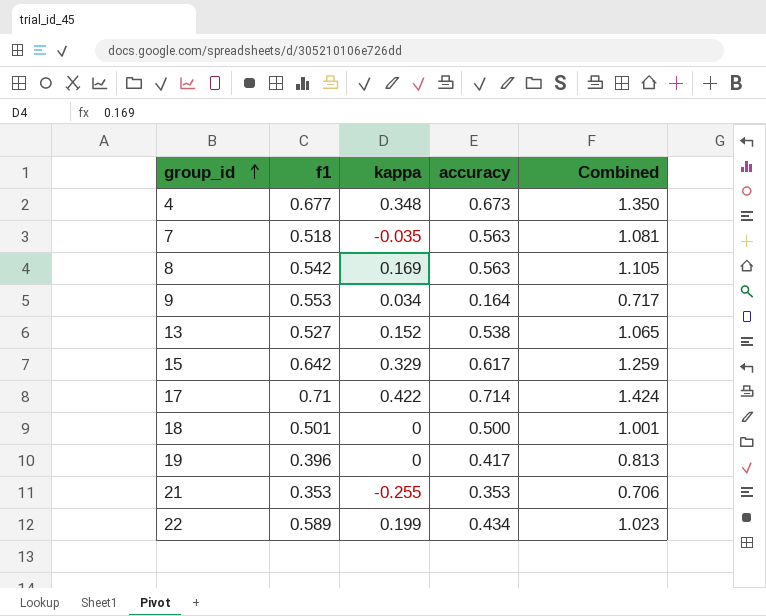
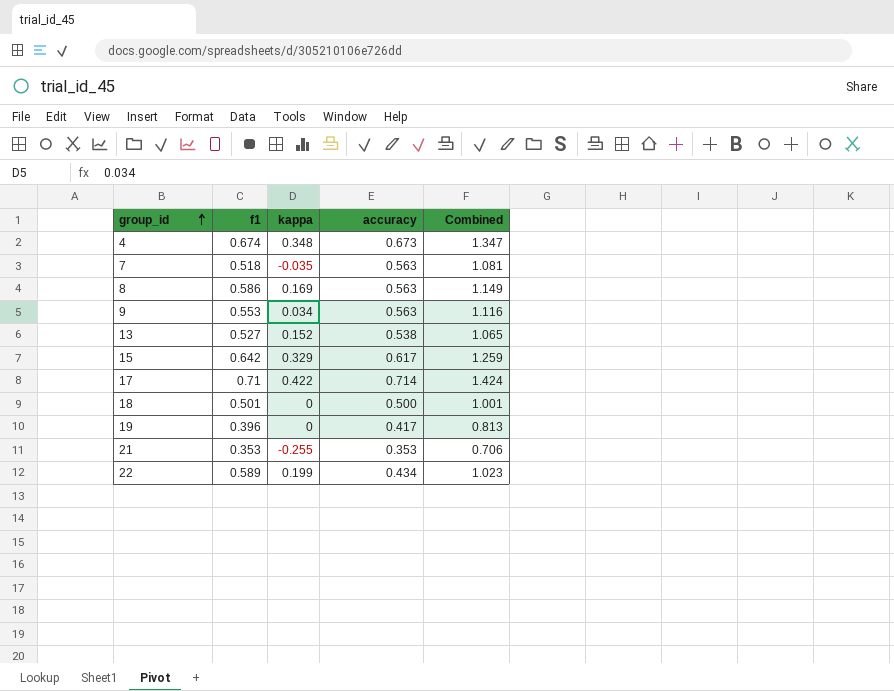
4 | f1: 0.677 -> 0.674
4 | Combined: 1.350 -> 1.347
8 | f1: 0.542 -> 0.586
8 | Combined: 1.105 -> 1.149
9 | accuracy: 0.164 -> 0.563
9 | Combined: 0.717 -> 1.116

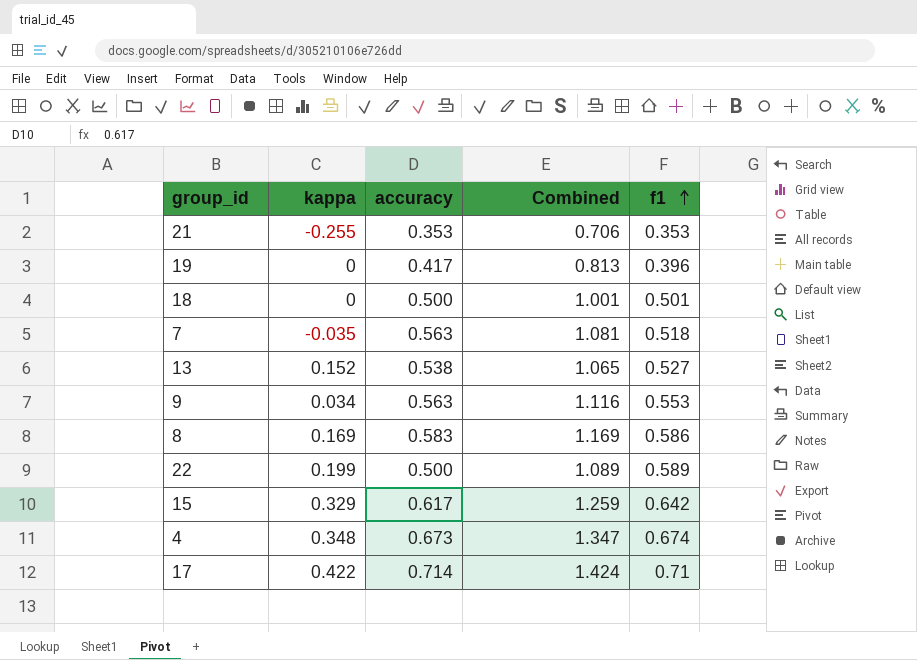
row order: group_id ascending -> f1 ascending
column f1 | position: 2 -> 5
8 | accuracy: 0.563 -> 0.583
8 | Combined: 1.149 -> 1.169
22 | accuracy: 0.434 -> 0.500
22 | Combined: 1.023 -> 1.089

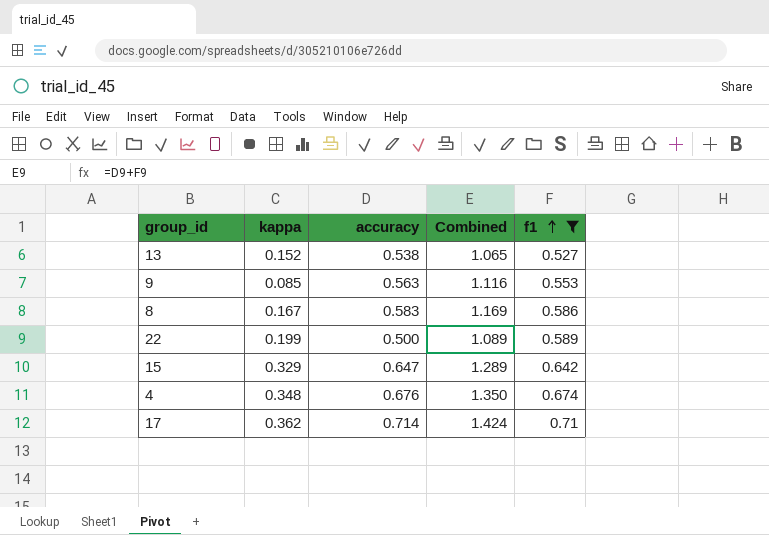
filter: none -> f1 >= 0.527
9 | kappa: 0.034 -> 0.085
8 | kappa: 0.169 -> 0.167
15 | accuracy: 0.617 -> 0.647
15 | Combined: 1.259 -> 1.289
4 | accuracy: 0.673 -> 0.676
4 | Combined: 1.347 -> 1.350
17 | kappa: 0.422 -> 0.362

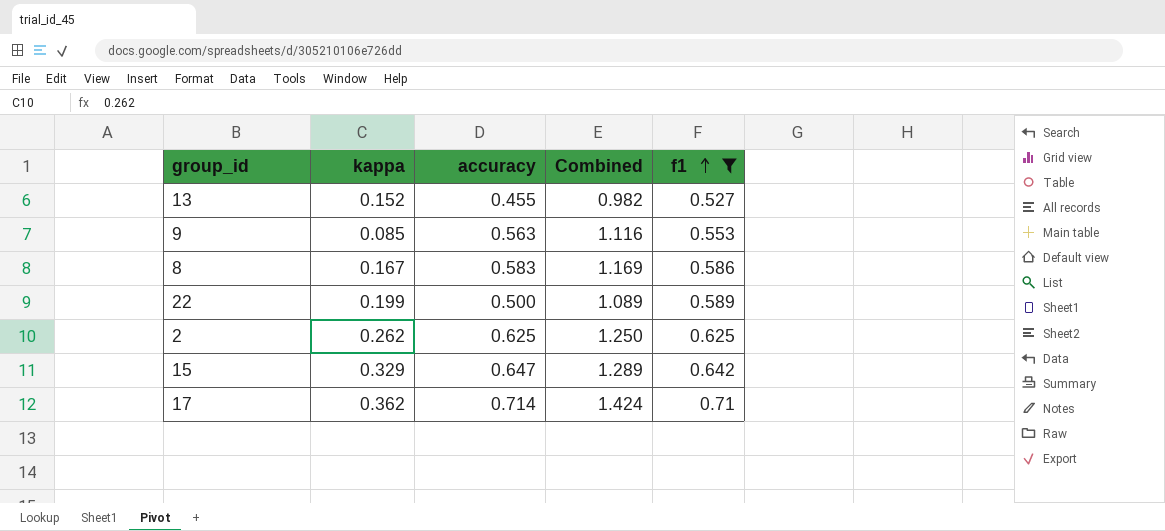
row 4: 0.348 | 0.676 | 1.350 | 0.674 -> none
13 | accuracy: 0.538 -> 0.455
13 | Combined: 1.065 -> 0.982
row 2: none -> 0.262 | 0.625 | 1.250 | 0.625

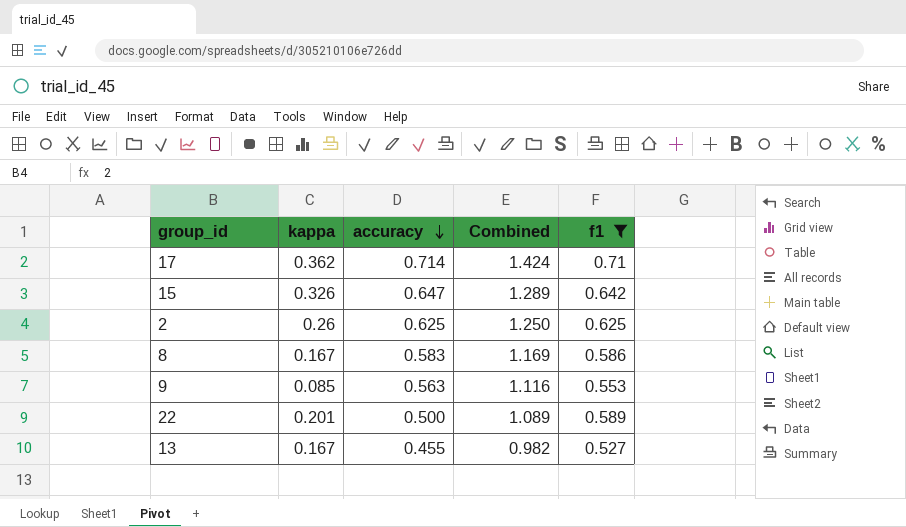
row order: f1 ascending -> accuracy descending
15 | kappa: 0.329 -> 0.326
2 | kappa: 0.262 -> 0.26
22 | kappa: 0.199 -> 0.201
13 | kappa: 0.152 -> 0.167

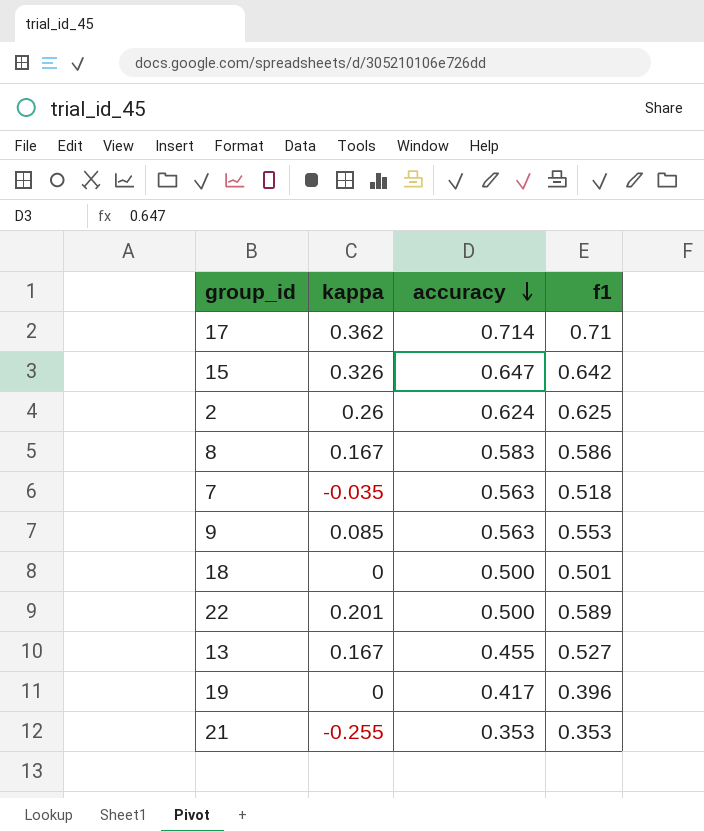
filter: f1 >= 0.527 -> none
column Combined | formula: [accuracy] + [f1] -> none
2 | accuracy: 0.625 -> 0.624

